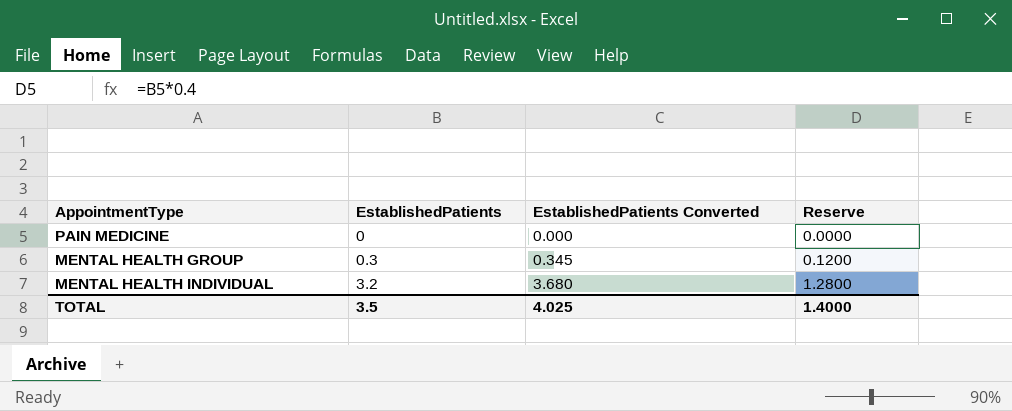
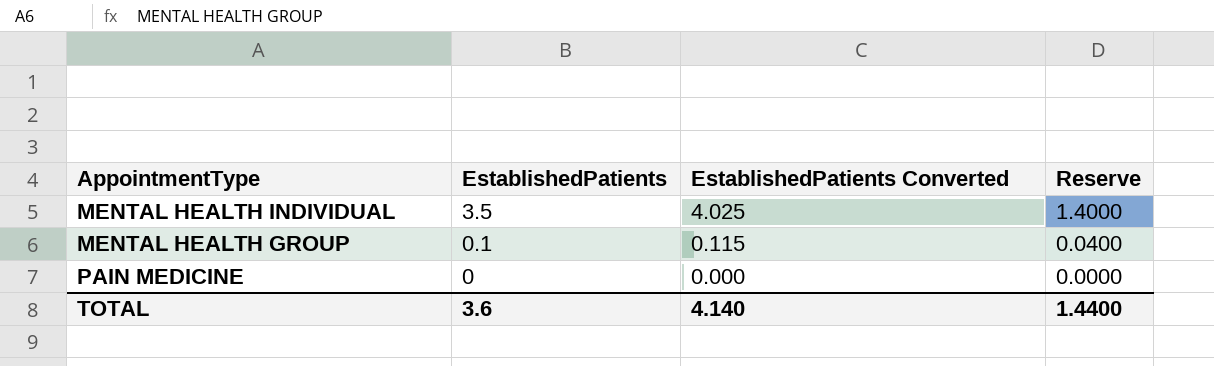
row order: EstablishedPatients ascending -> EstablishedPatients descending
MENTAL HEALTH INDIVIDUAL | EstablishedPatients: 3.2 -> 3.5
MENTAL HEALTH INDIVIDUAL | EstablishedPatients Converted: 3.680 -> 4.025
MENTAL HEALTH INDIVIDUAL | Reserve: 1.2800 -> 1.4000
MENTAL HEALTH GROUP | EstablishedPatients: 0.3 -> 0.1
MENTAL HEALTH GROUP | EstablishedPatients Converted: 0.345 -> 0.115
MENTAL HEALTH GROUP | Reserve: 0.1200 -> 0.0400
TOTAL | EstablishedPatients: 3.5 -> 3.6
TOTAL | EstablishedPatients Converted: 4.025 -> 4.140
TOTAL | Reserve: 1.4000 -> 1.4400

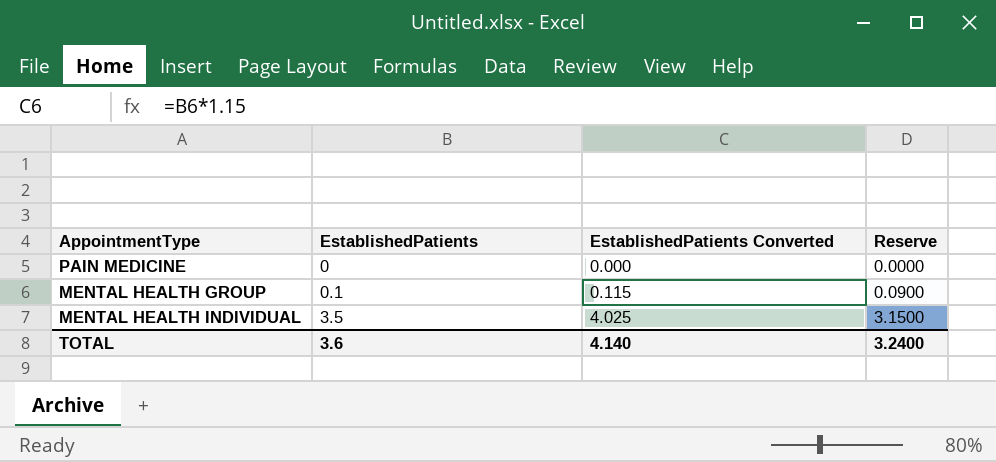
row order: EstablishedPatients descending -> EstablishedPatients ascending
column Reserve | formula: [EstablishedPatients] * 0.4 -> [EstablishedPatients] * 0.9
TOTAL | Reserve: 1.4400 -> 3.2400

